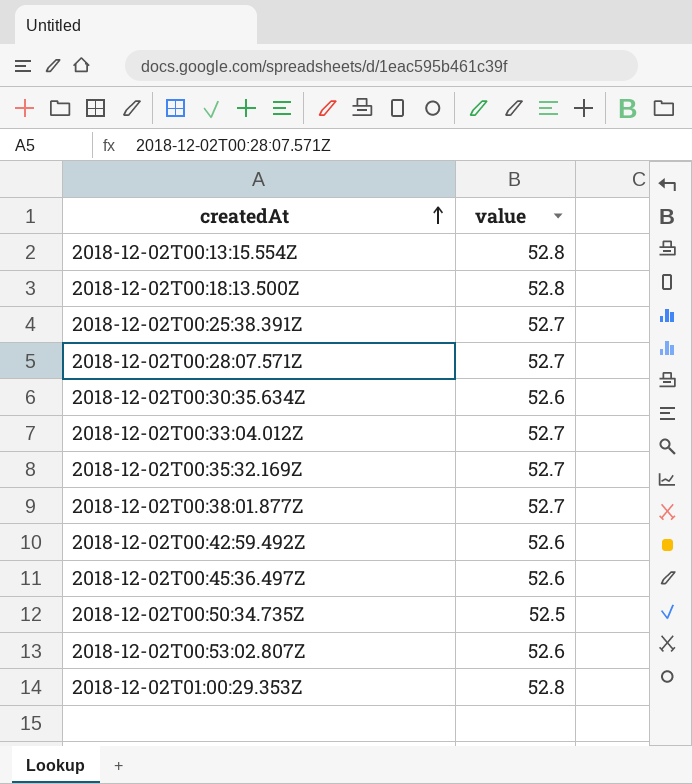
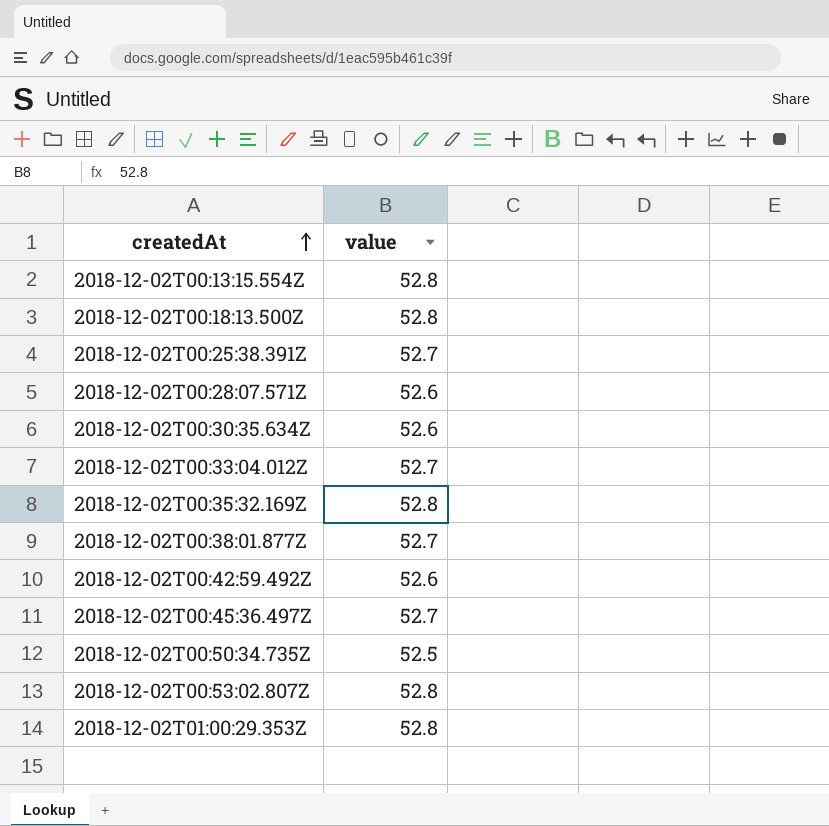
2018-12-02T00:28:07.571Z | value: 52.7 -> 52.6
2018-12-02T00:35:32.169Z | value: 52.7 -> 52.8
2018-12-02T00:45:36.497Z | value: 52.6 -> 52.7
2018-12-02T00:53:02.807Z | value: 52.6 -> 52.8

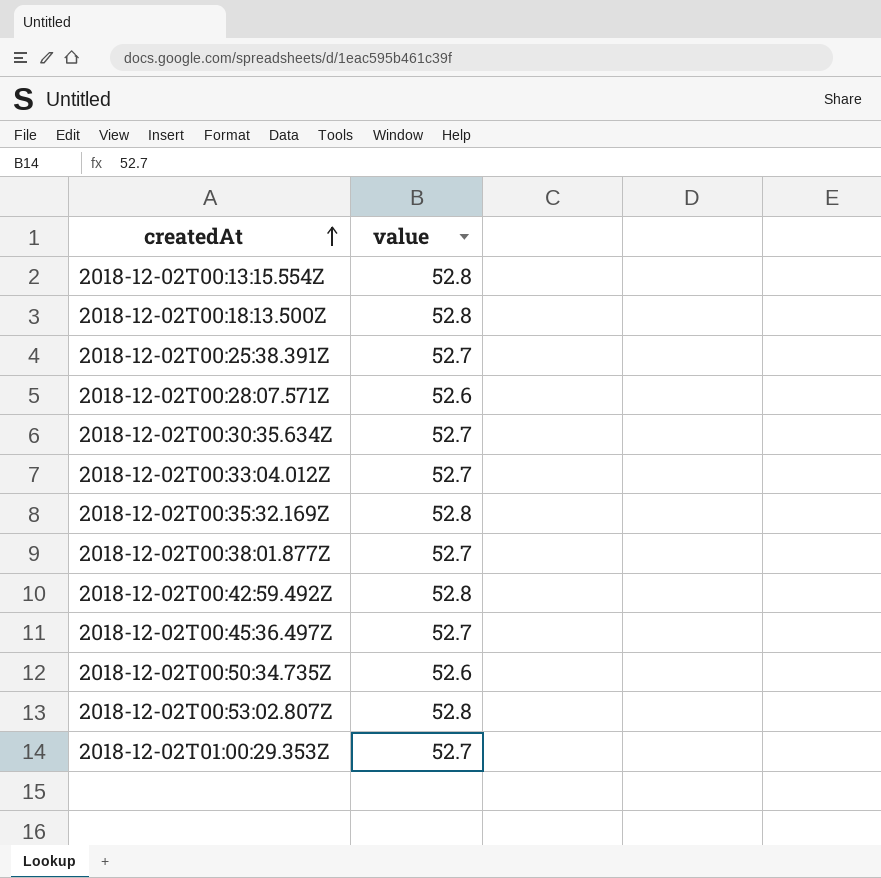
2018-12-02T00:30:35.634Z | value: 52.6 -> 52.7
2018-12-02T00:42:59.492Z | value: 52.6 -> 52.8
2018-12-02T00:50:34.735Z | value: 52.5 -> 52.6
2018-12-02T01:00:29.353Z | value: 52.8 -> 52.7

